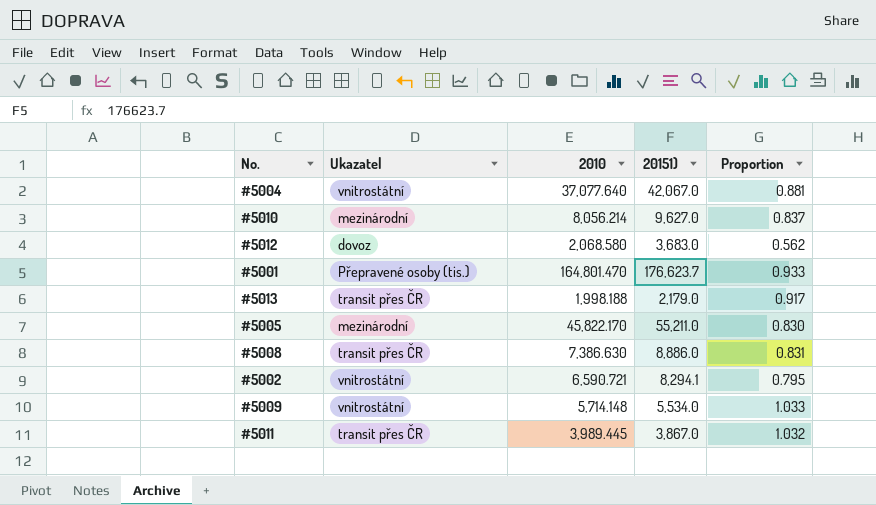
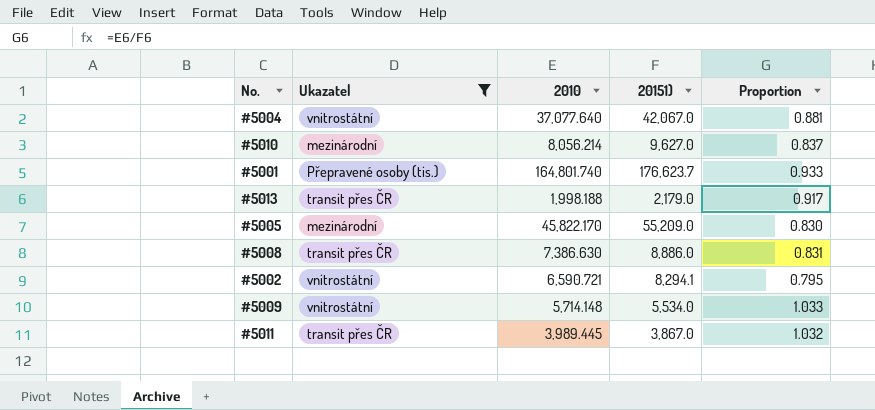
filter: none -> Ukazatel != dovoz
#5001 | 2010: 164,801.470 -> 164,801.740
#5005 | 20151): 55,211.0 -> 55,209.0

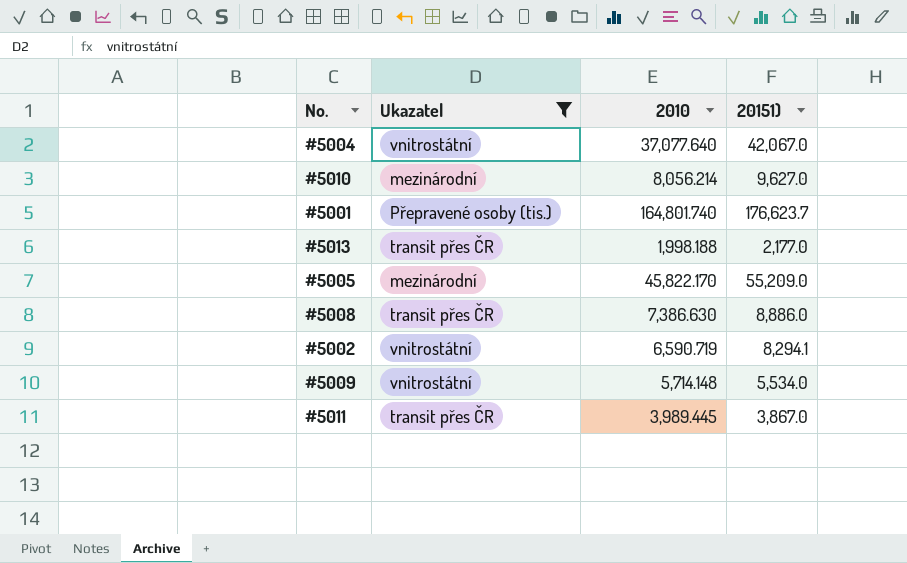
column Proportion | formula: [2010] / [20151)] -> none
#5013 | 20151): 2,179.0 -> 2,177.0
#5002 | 2010: 6,590.721 -> 6,590.719

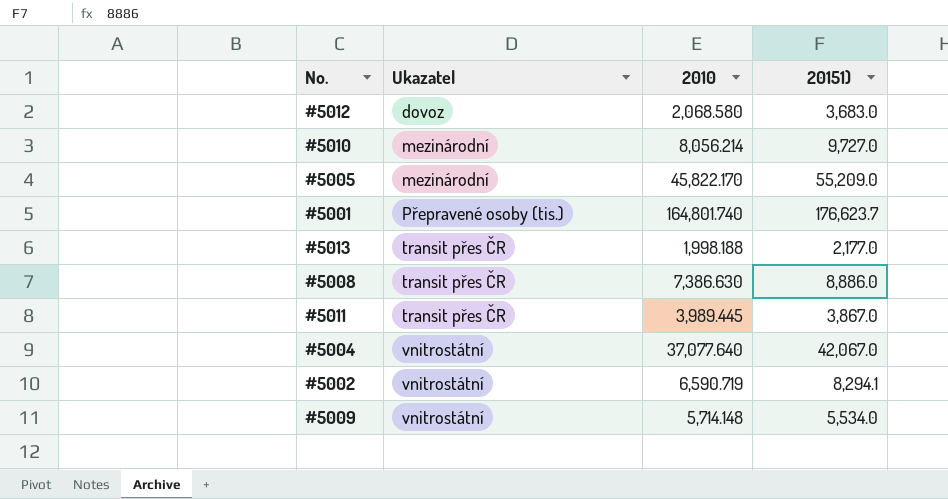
filter: Ukazatel != dovoz -> none
row order: none -> Ukazatel ascending
#5010 | 20151): 9,627.0 -> 9,727.0

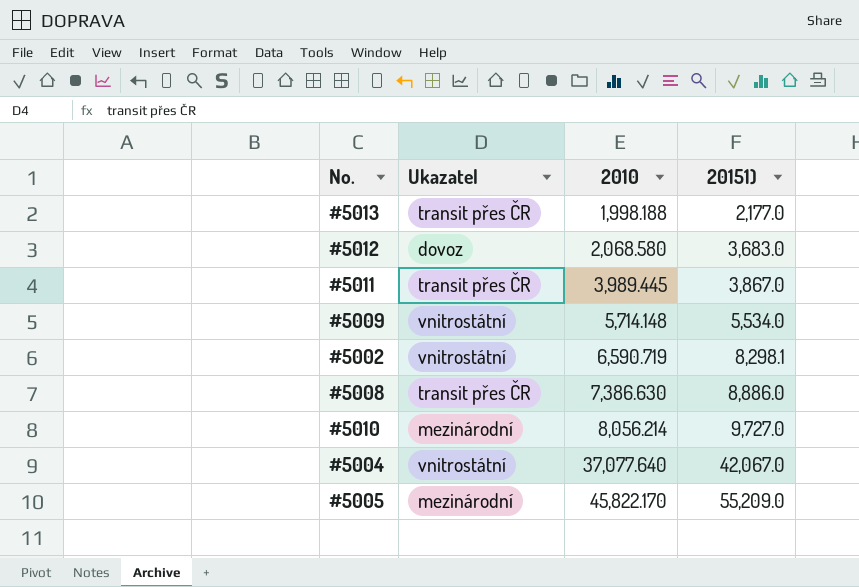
row order: Ukazatel ascending -> 2010 ascending
row #5001: Přepravené osoby (tis.) | 164,801.740 | 176,623.7 -> none
#5002 | 20151): 8,294.1 -> 8,298.1

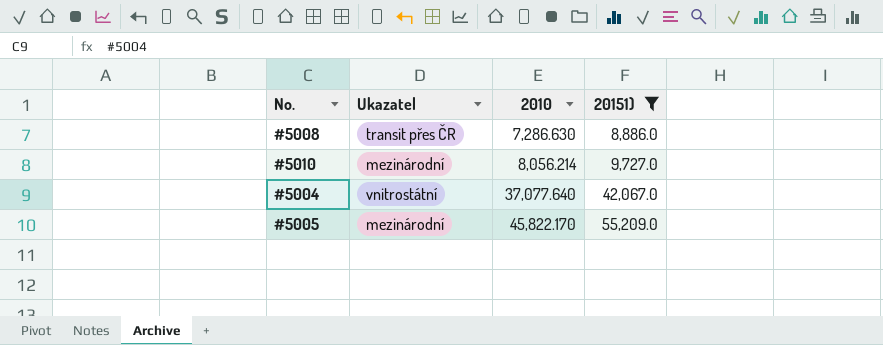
filter: none -> 20151) >= 8,886.0
#5008 | 2010: 7,386.630 -> 7,286.630

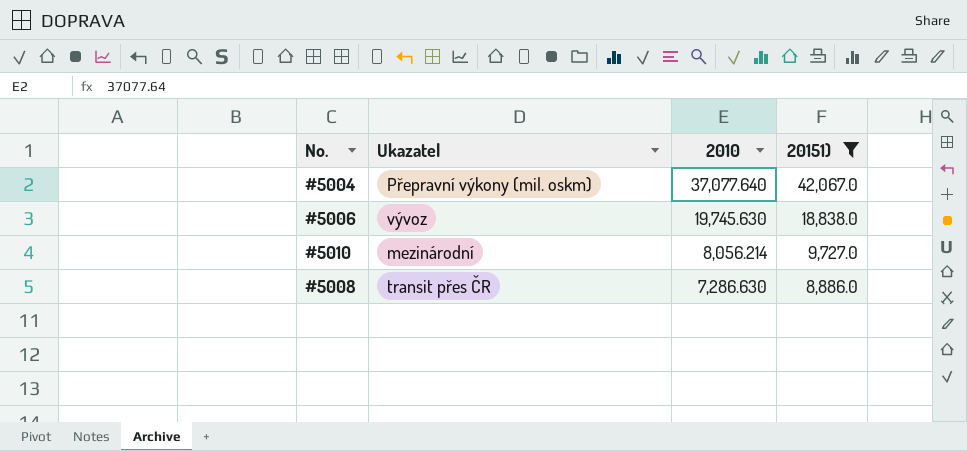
row order: 2010 ascending -> 2010 descending
row #5005: mezinárodní | 45,822.170 | 55,209.0 -> none
#5004 | Ukazatel: vnitrostátní -> Přepravní výkony (mil. oskm)
row #5006: none -> vývoz | 19,745.630 | 18,838.0

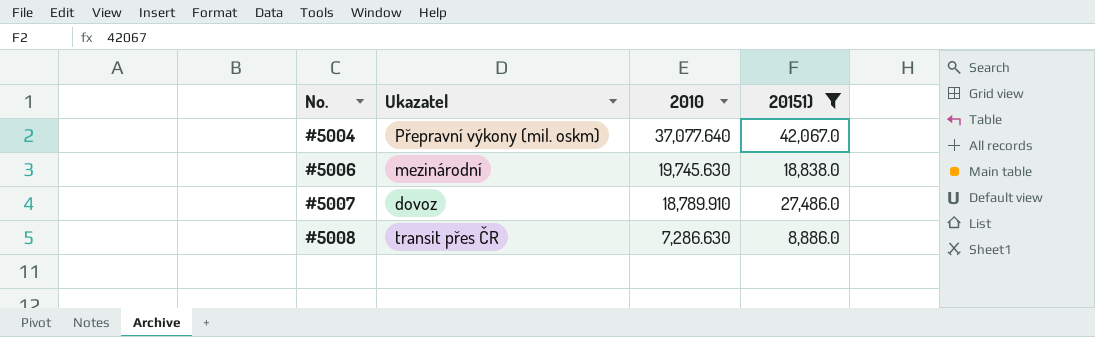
row #5010: mezinárodní | 8,056.214 | 9,727.0 -> none
#5006 | Ukazatel: vývoz -> mezinárodní
row #5007: none -> dovoz | 18,789.910 | 27,486.0

